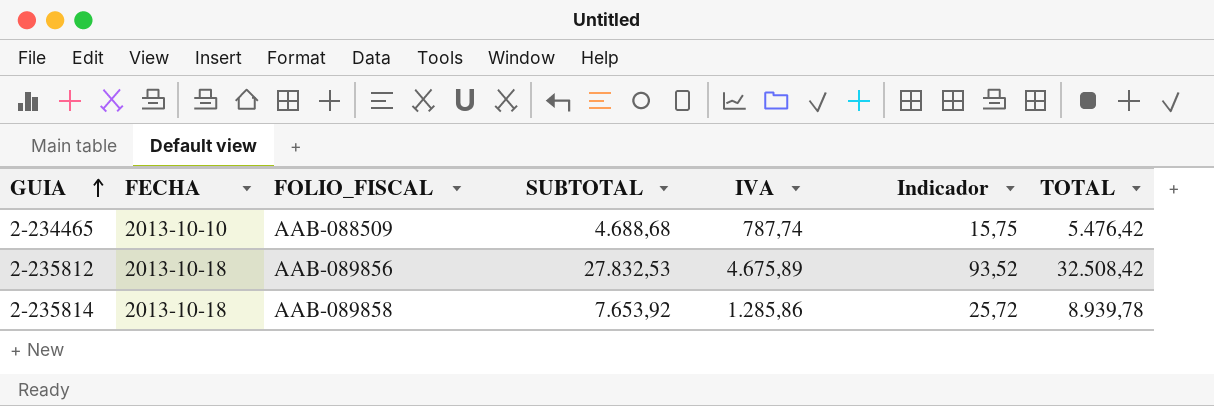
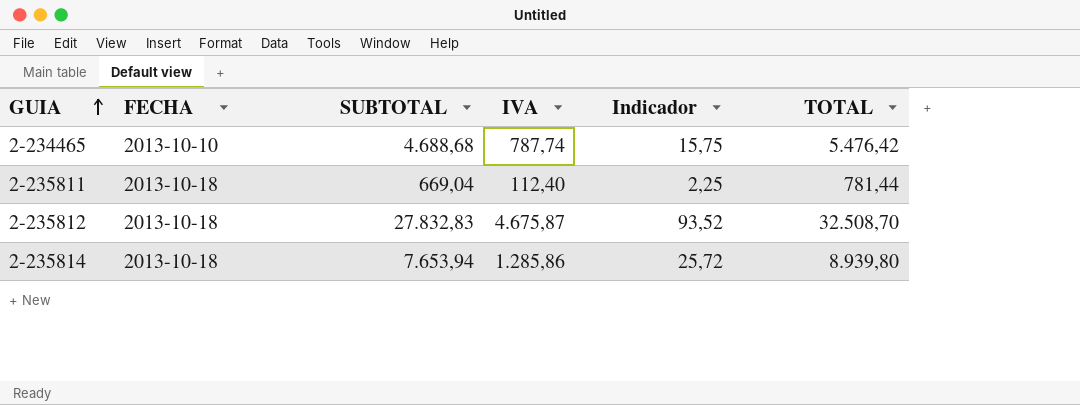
column FOLIO_FISCAL | position: 3 -> none
row 2-235811: none -> 2013-10-18 | 669,04 | 112,40 | 2,25 | 781,44
2-235812 | SUBTOTAL: 27.832,53 -> 27.832,83
2-235812 | IVA: 4.675,89 -> 4.675,87
2-235812 | TOTAL: 32.508,42 -> 32.508,70
2-235814 | SUBTOTAL: 7.653,92 -> 7.653,94
2-235814 | TOTAL: 8.939,78 -> 8.939,80

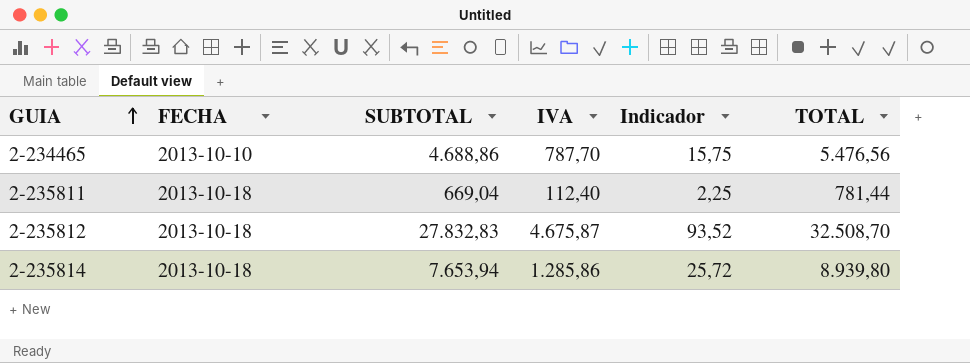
2-234465 | SUBTOTAL: 4.688,68 -> 4.688,86
2-234465 | IVA: 787,74 -> 787,70
2-234465 | TOTAL: 5.476,42 -> 5.476,56

